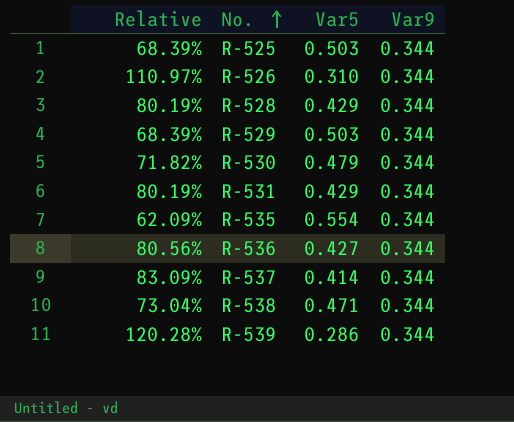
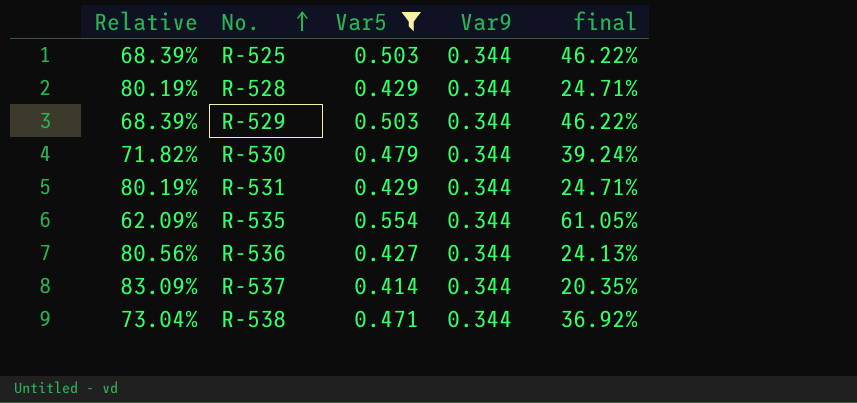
filter: none -> Var5 >= 0.414
column final | formula: none -> ([Var5] - [Var9]) / [Var9]

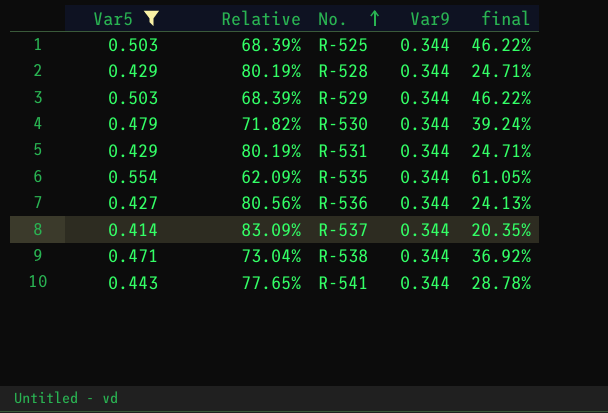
column Var5 | position: 3 -> 1
row R-541: none -> 0.443 | 77.65% | 0.344 | 28.78%

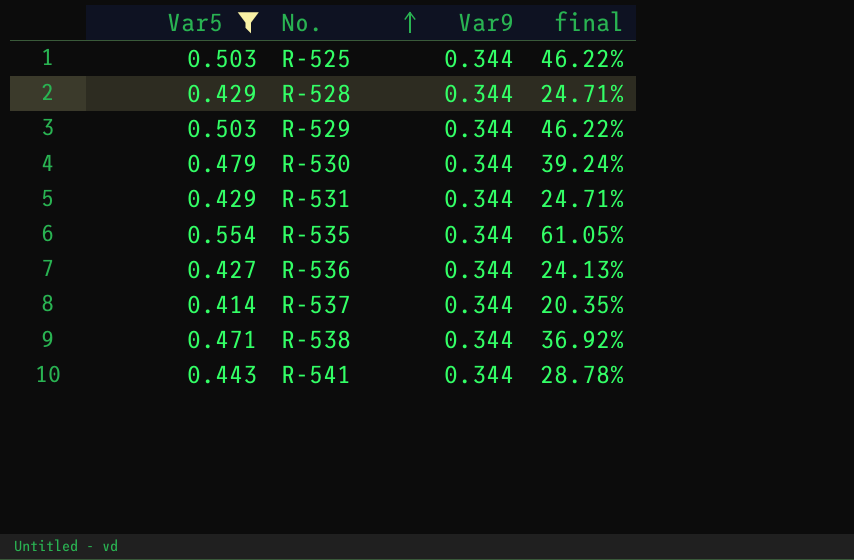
column Relative | formula: [Var9] / [Var5] -> none

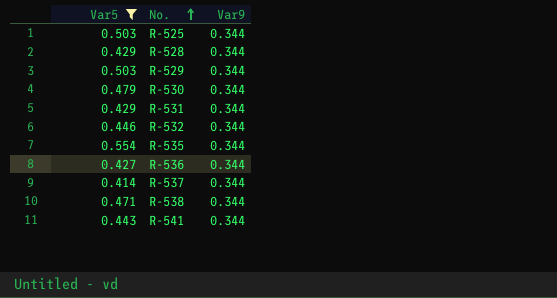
column final | formula: ([Var5] - [Var9]) / [Var9] -> none
row R-532: none -> 0.446 | 0.344

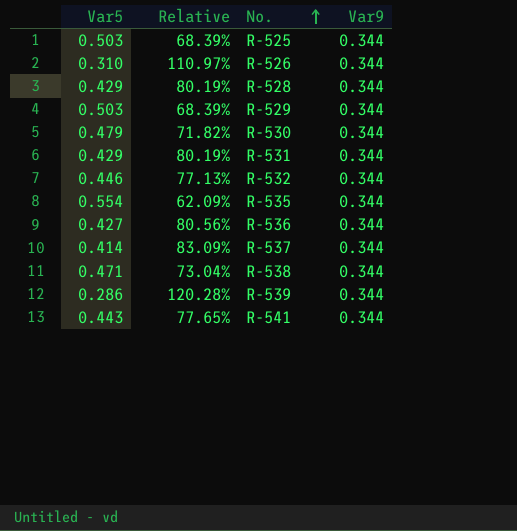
filter: Var5 >= 0.414 -> none
column Relative | formula: none -> [Var9] / [Var5]

